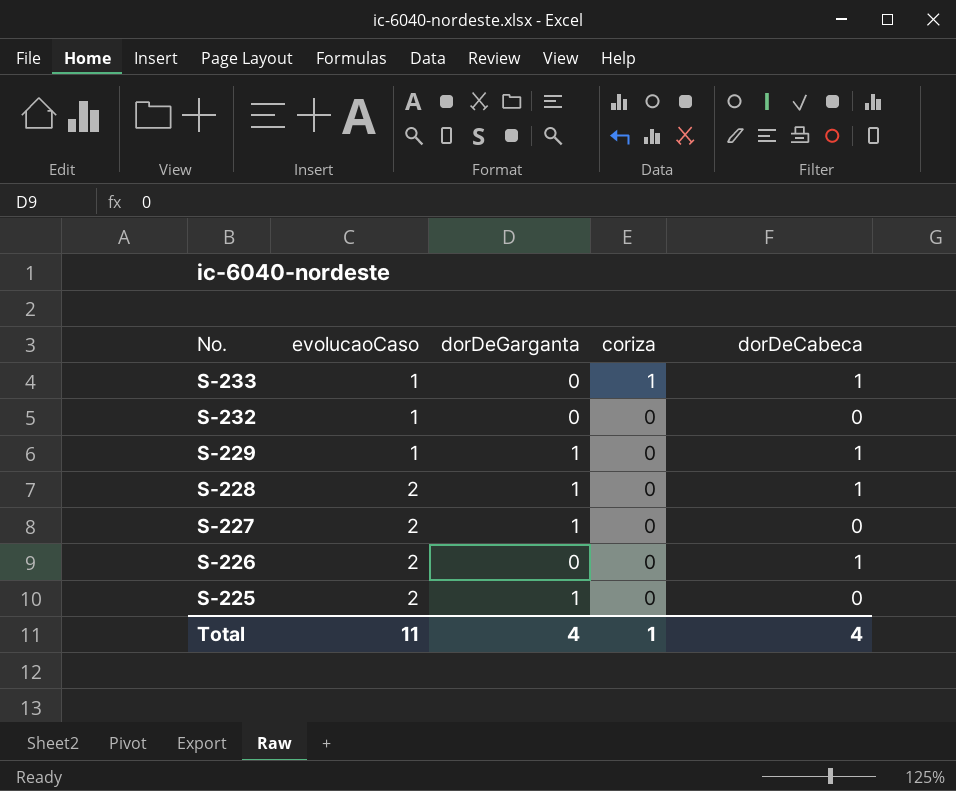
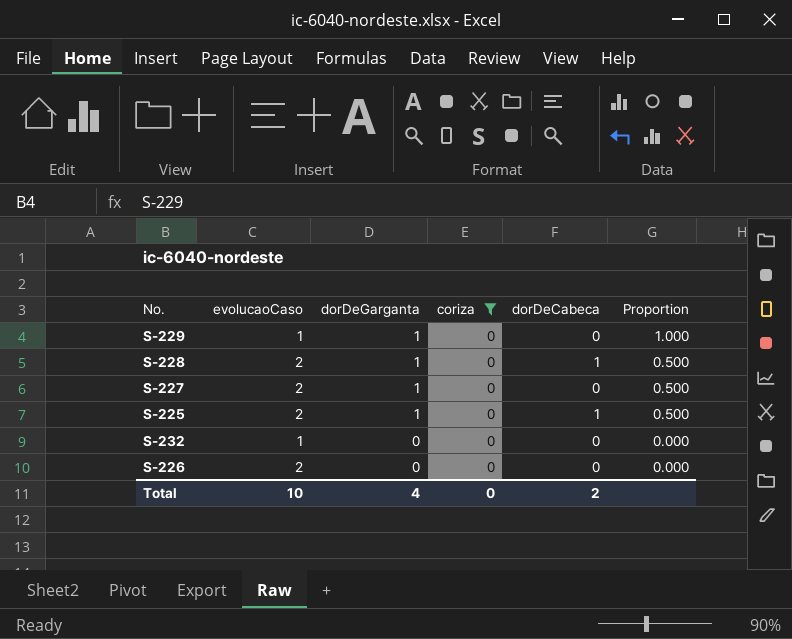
filter: none -> coriza = 0
row order: No. descending -> dorDeGarganta descending
column Proportion | formula: none -> [dorDeGarganta] / [evolucaoCaso]
S-229 | dorDeCabeca: 1 -> 0
S-225 | dorDeCabeca: 0 -> 1
S-226 | dorDeCabeca: 1 -> 0
Total | evolucaoCaso: 11 -> 10
Total | coriza: 1 -> 0
Total | dorDeCabeca: 4 -> 2

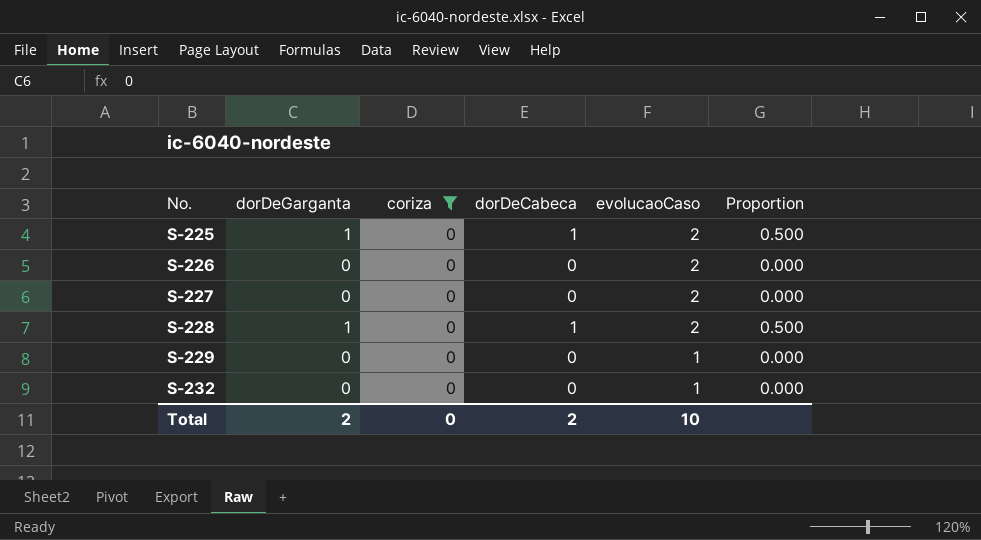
row order: dorDeGarganta descending -> No. ascending
column evolucaoCaso | position: 2 -> 5
S-227 | dorDeGarganta: 1 -> 0
S-227 | Proportion: 0.500 -> 0.000
S-229 | dorDeGarganta: 1 -> 0
S-229 | Proportion: 1.000 -> 0.000
Total | dorDeGarganta: 4 -> 2

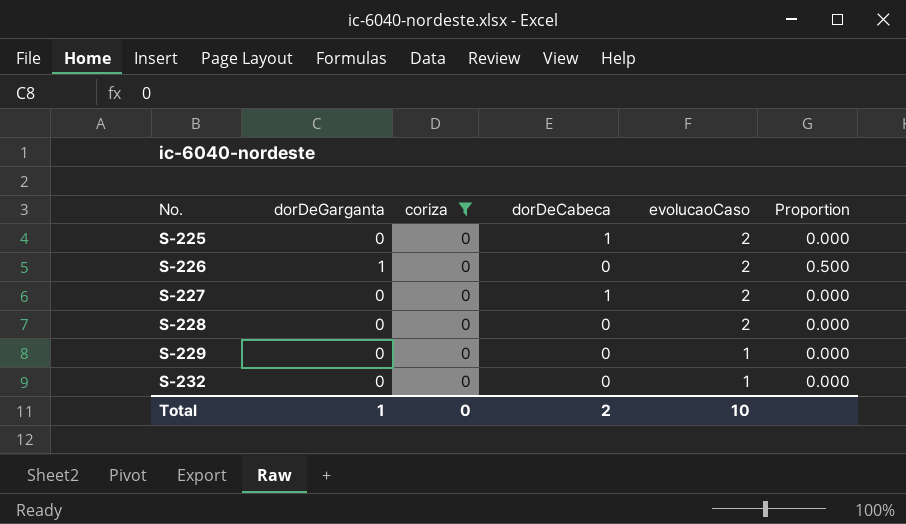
S-225 | dorDeGarganta: 1 -> 0
S-225 | Proportion: 0.500 -> 0.000
S-226 | dorDeGarganta: 0 -> 1
S-226 | Proportion: 0.000 -> 0.500
S-227 | dorDeCabeca: 0 -> 1
S-228 | dorDeGarganta: 1 -> 0
S-228 | dorDeCabeca: 1 -> 0
S-228 | Proportion: 0.500 -> 0.000
Total | dorDeGarganta: 2 -> 1

